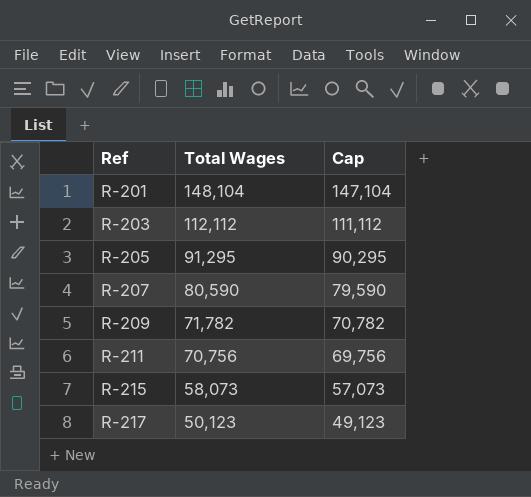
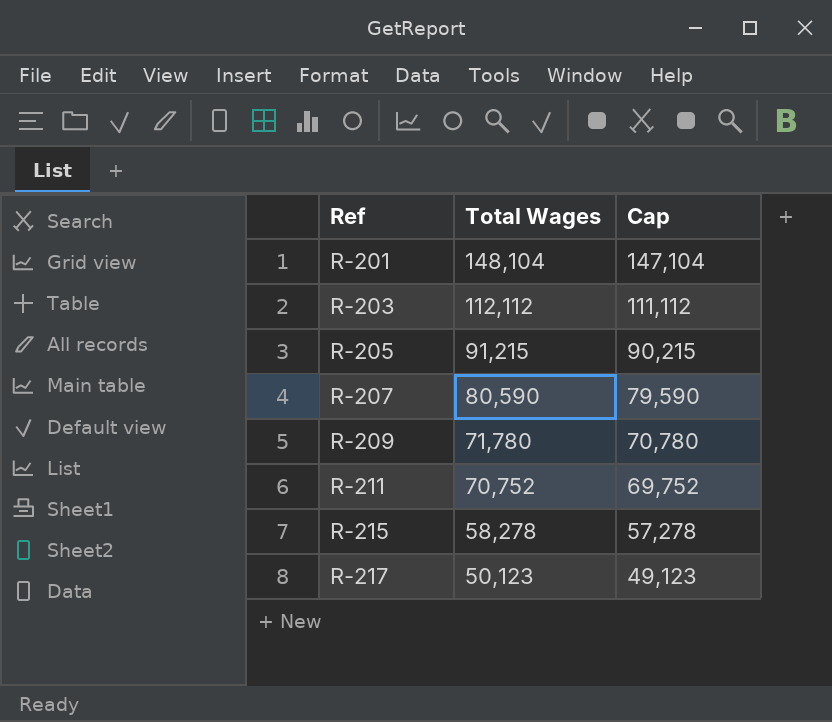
R-205 | Total Wages: 91,295 -> 91,215
R-205 | Cap: 90,295 -> 90,215
R-209 | Total Wages: 71,782 -> 71,780
R-209 | Cap: 70,782 -> 70,780
R-211 | Total Wages: 70,756 -> 70,752
R-211 | Cap: 69,756 -> 69,752
R-215 | Total Wages: 58,073 -> 58,278
R-215 | Cap: 57,073 -> 57,278

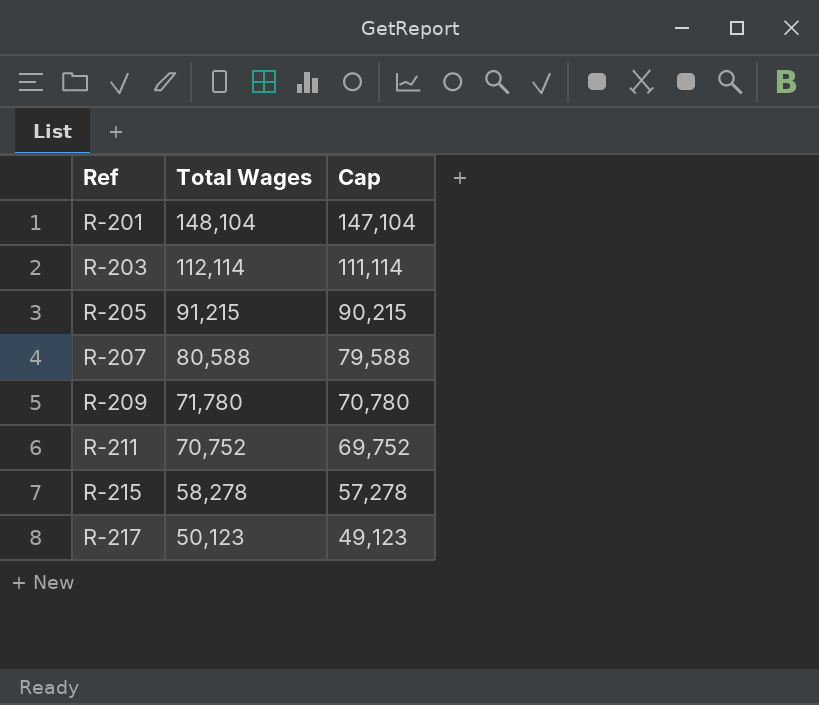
R-203 | Total Wages: 112,112 -> 112,114
R-203 | Cap: 111,112 -> 111,114
R-207 | Total Wages: 80,590 -> 80,588
R-207 | Cap: 79,590 -> 79,588

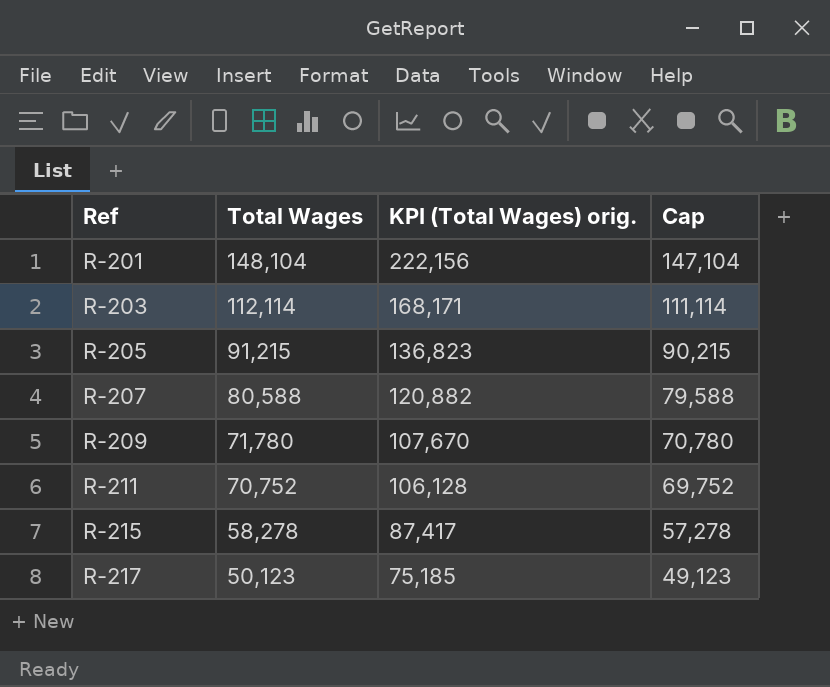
column KPI (Total Wages) orig. | formula: none -> [Total Wages] * 1.5

